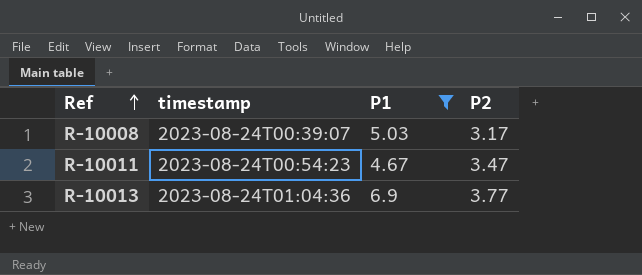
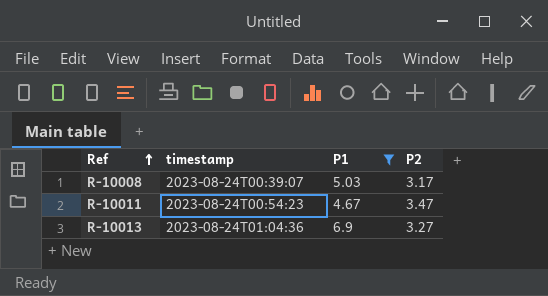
R-10013 | P2: 3.77 -> 3.27

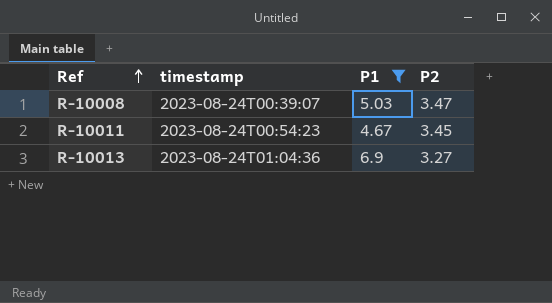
R-10008 | P2: 3.17 -> 3.47
R-10011 | P2: 3.47 -> 3.45

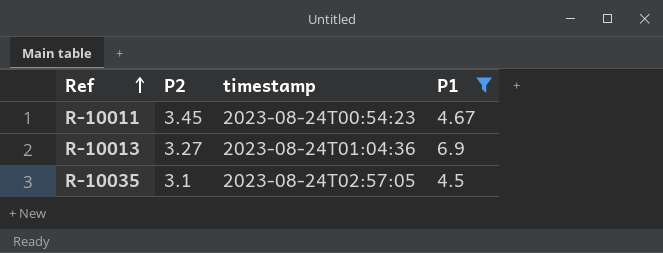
column P2 | position: 4 -> 2
row R-10008: 2023-08-24T00:39:07 | 5.03 | 3.47 -> none
row R-10035: none -> 3.1 | 2023-08-24T02:57:05 | 4.5

